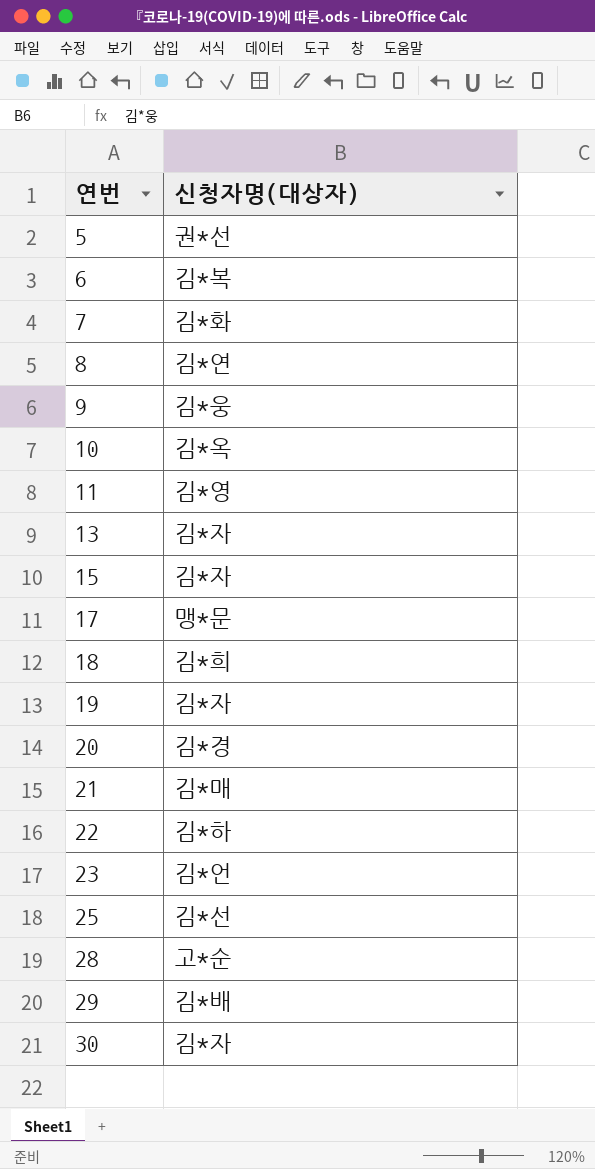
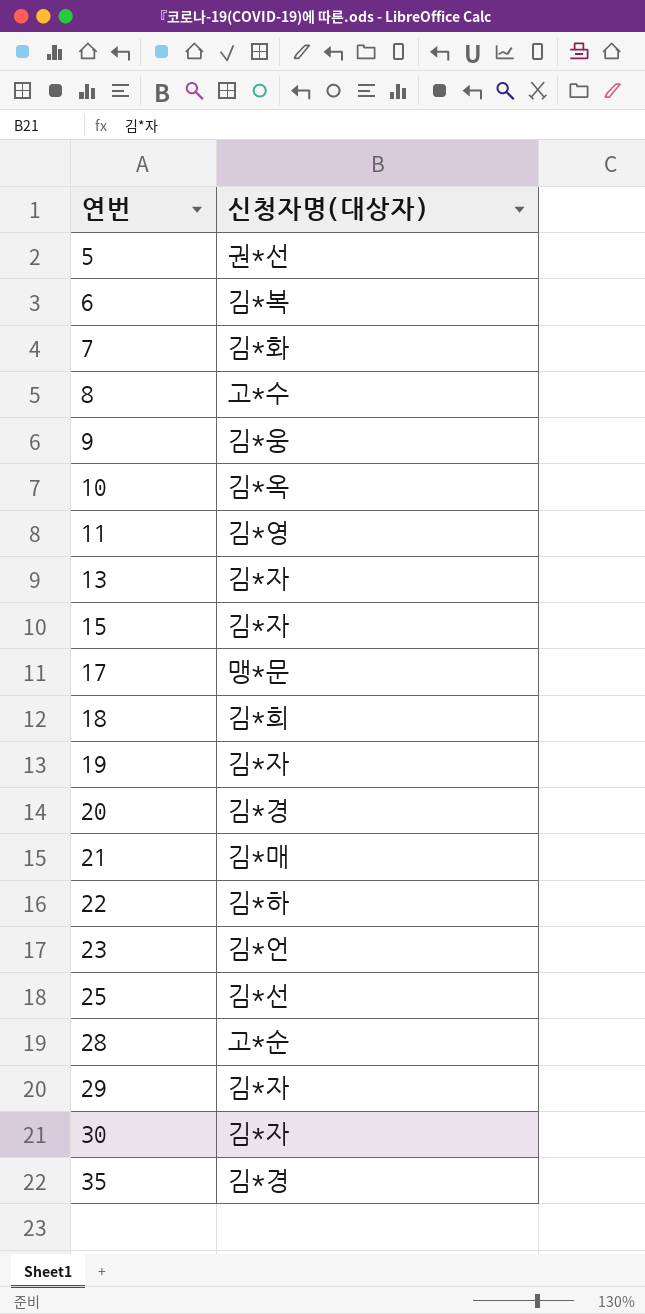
8 | 신청자명(대상자): 김*연 -> 고*수
29 | 신청자명(대상자): 김*배 -> 김*자
row 35: none -> 김*경

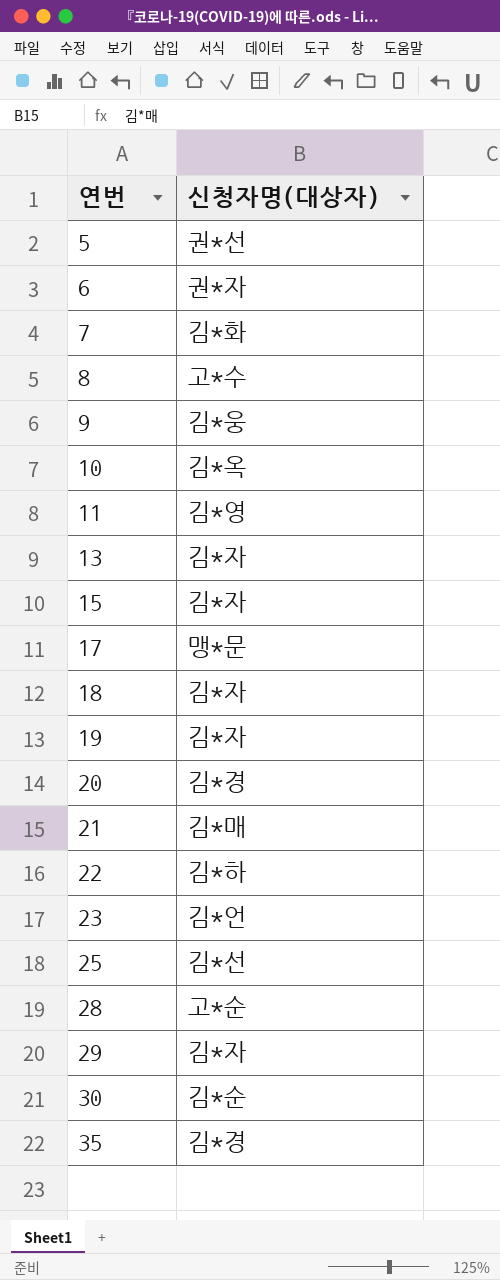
6 | 신청자명(대상자): 김*복 -> 권*자
18 | 신청자명(대상자): 김*희 -> 김*자
30 | 신청자명(대상자): 김*자 -> 김*순

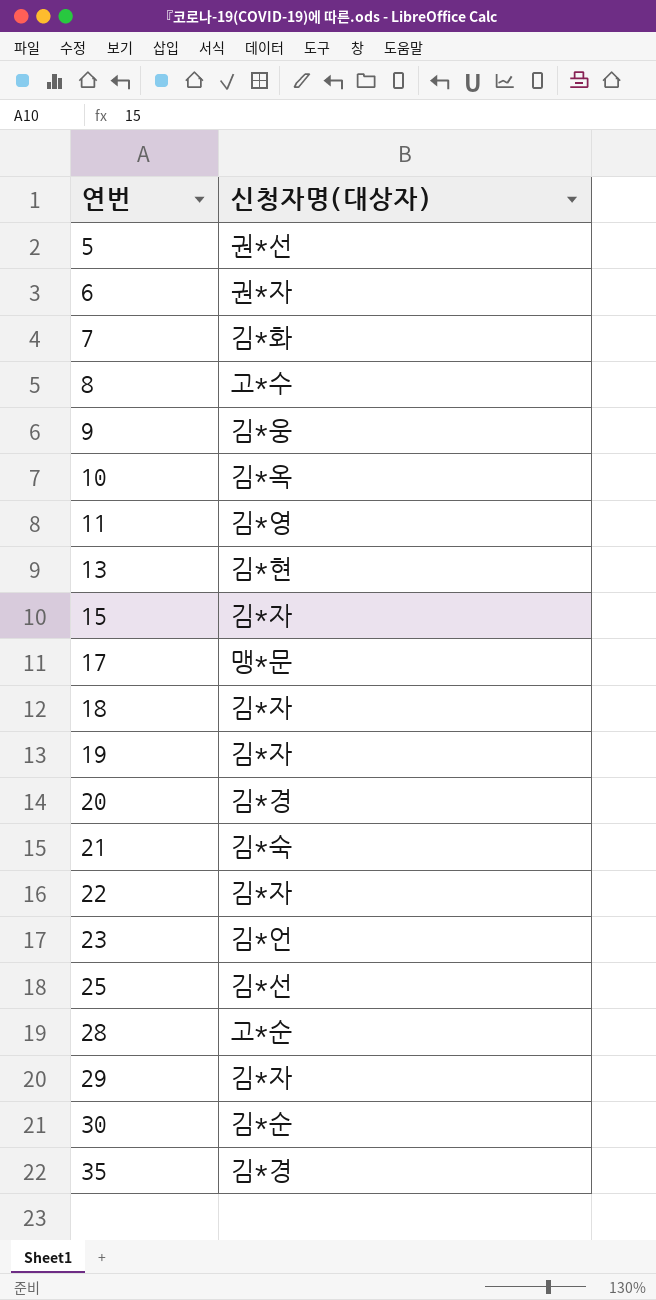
13 | 신청자명(대상자): 김*자 -> 김*현
21 | 신청자명(대상자): 김*매 -> 김*숙
22 | 신청자명(대상자): 김*하 -> 김*자

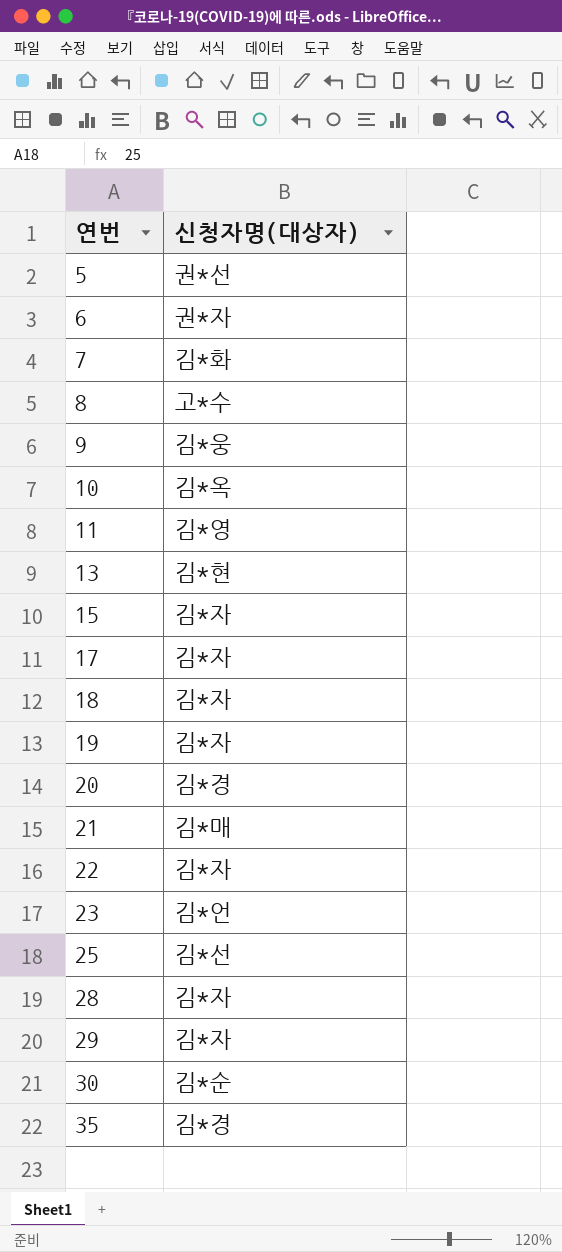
17 | 신청자명(대상자): 맹*문 -> 김*자
21 | 신청자명(대상자): 김*숙 -> 김*매
28 | 신청자명(대상자): 고*순 -> 김*자

